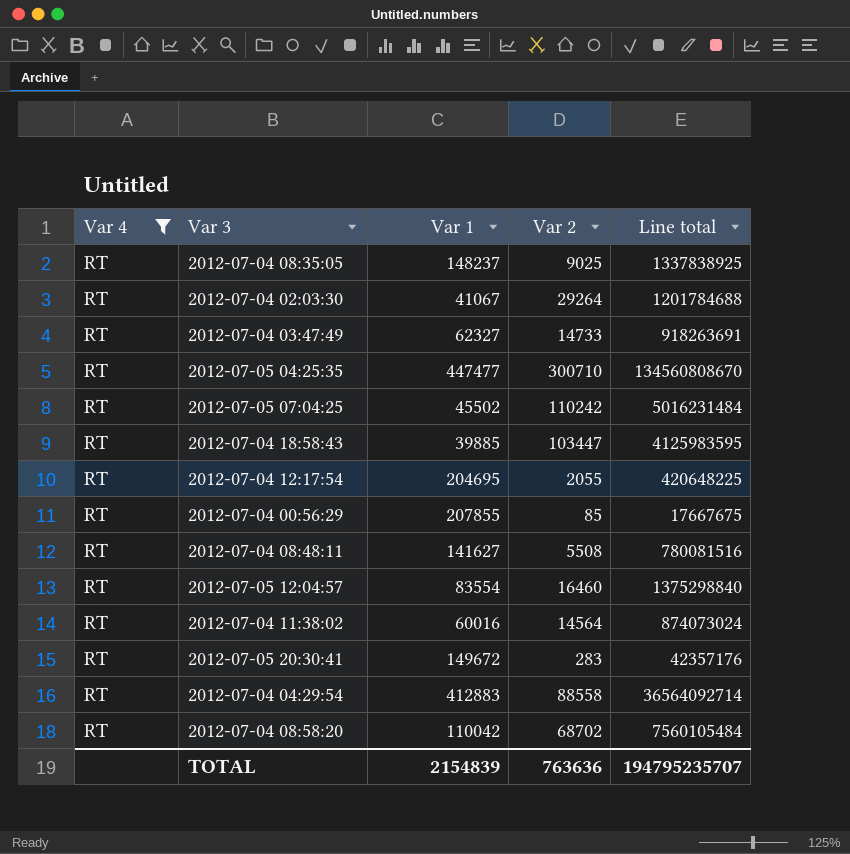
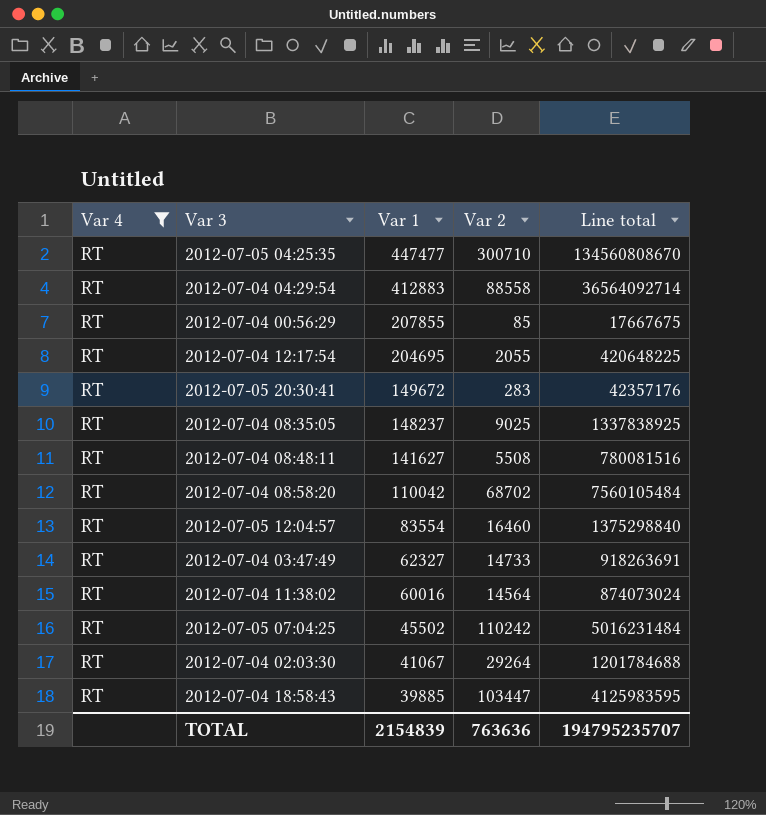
row order: none -> Var 1 descending

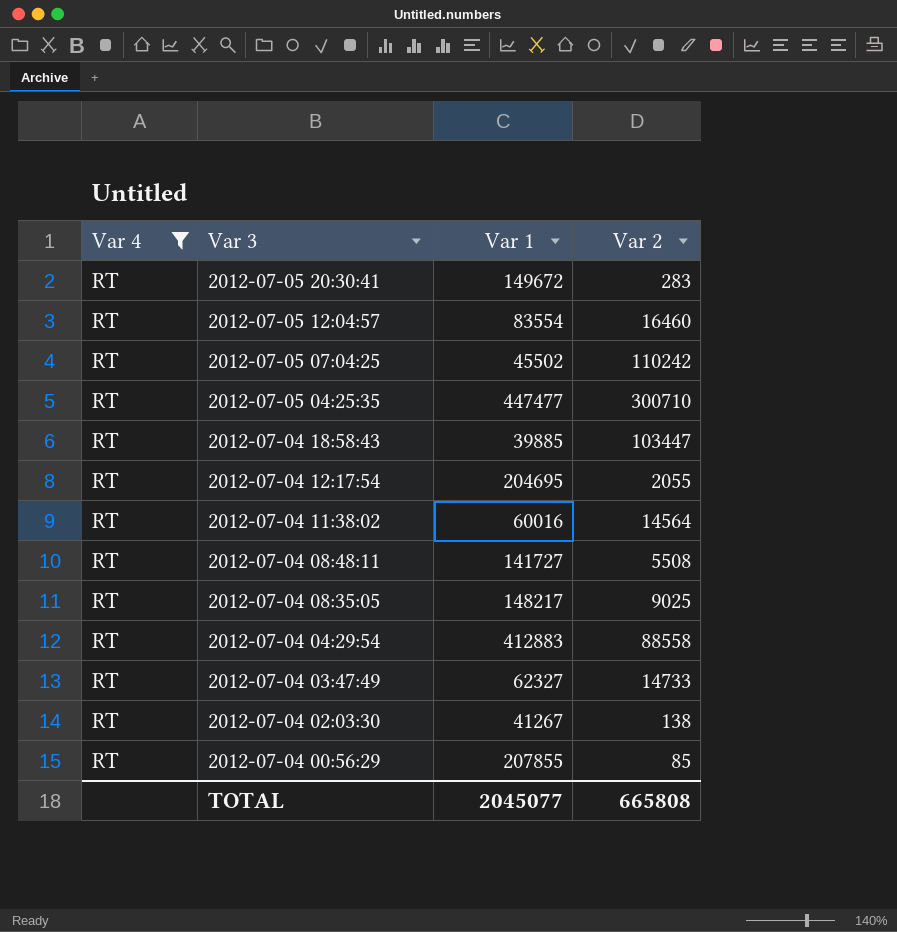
row order: Var 1 descending -> Var 3 descending
column Line total | formula: [Var 1] * [Var 2] -> none
row 2012-07-04 08:58:20: RT | 110042 | 68702 | 7560105484 -> none
2012-07-04 08:48:11 | Var 1: 141627 -> 141727
2012-07-04 08:35:05 | Var 1: 148237 -> 148217
2012-07-04 02:03:30 | Var 1: 41067 -> 41267
2012-07-04 02:03:30 | Var 2: 29264 -> 138
TOTAL | Var 1: 2154839 -> 2045077
TOTAL | Var 2: 763636 -> 665808

